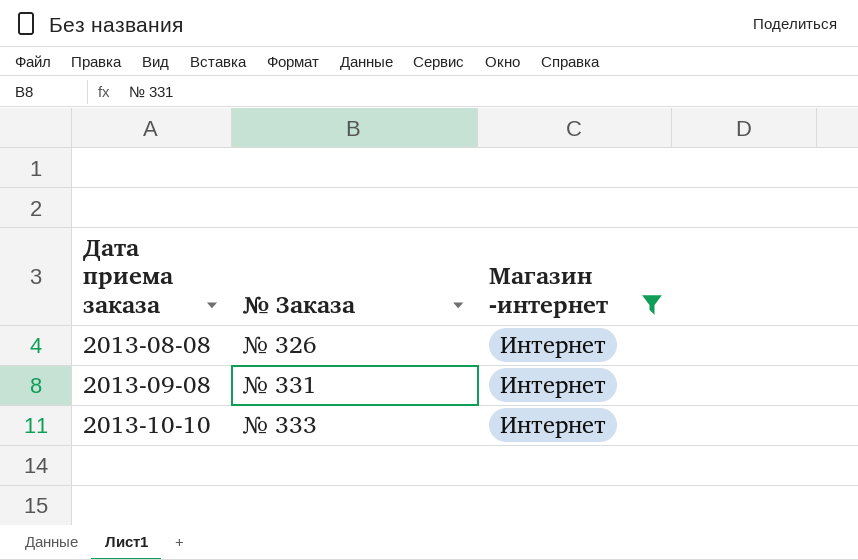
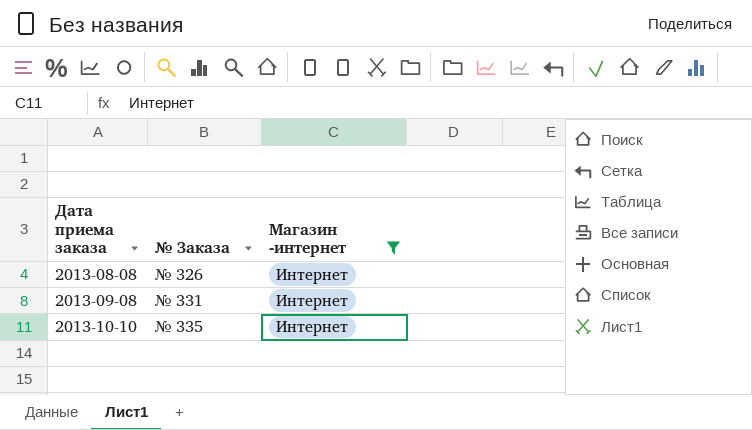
2013-10-10 | № Заказа: № 333 -> № 335

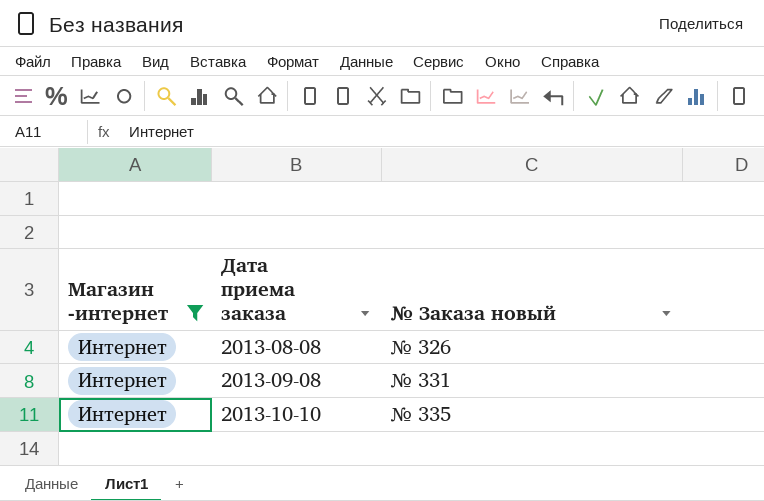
column Магазин -интернет | position: 3 -> 1
column name: № Заказа -> № Заказа новый

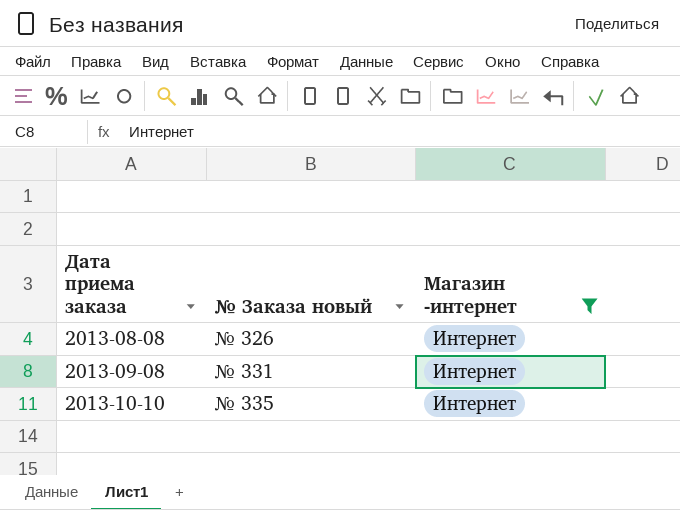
column Магазин -интернет | position: 1 -> 3

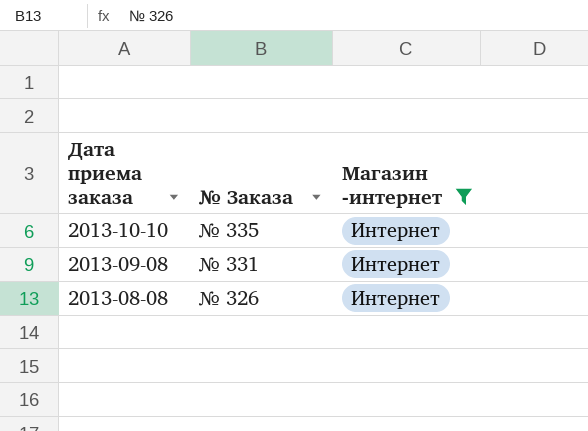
row order: Дата приема заказа ascending -> Дата приема заказа descending
column name: № Заказа новый -> № Заказа

